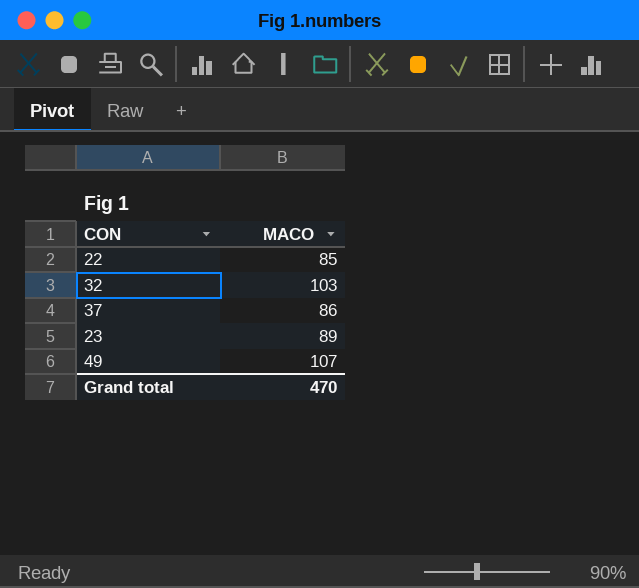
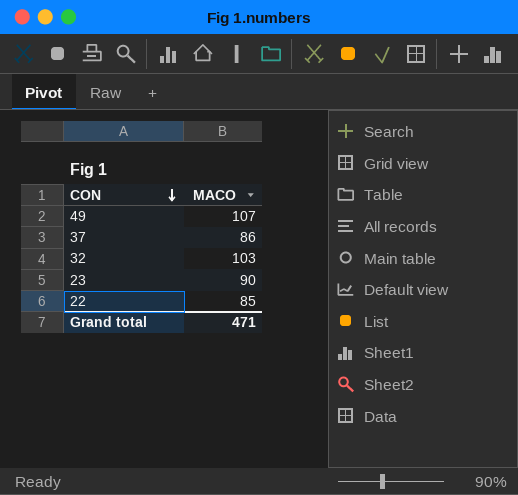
row order: none -> CON descending
23 | MACO: 89 -> 90
Grand total | MACO: 470 -> 471

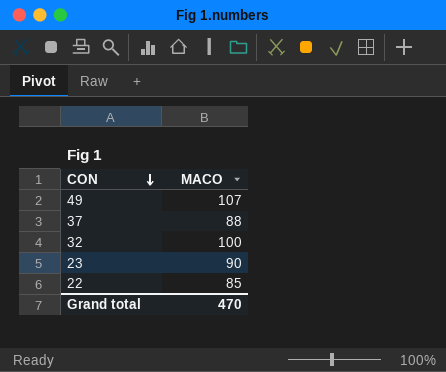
37 | MACO: 86 -> 88
32 | MACO: 103 -> 100
Grand total | MACO: 471 -> 470

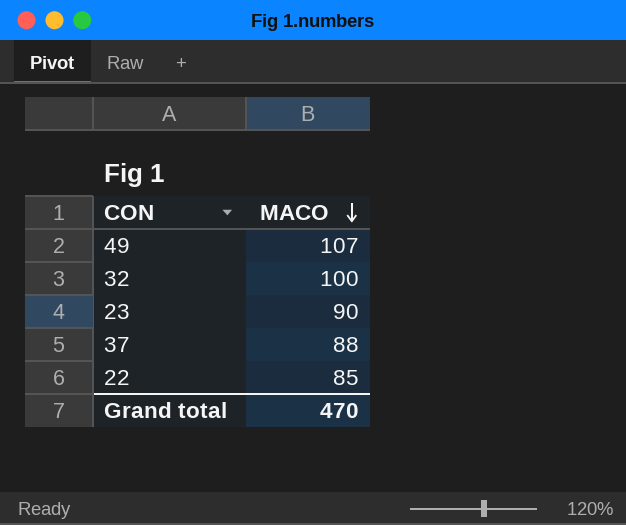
row order: CON descending -> MACO descending

